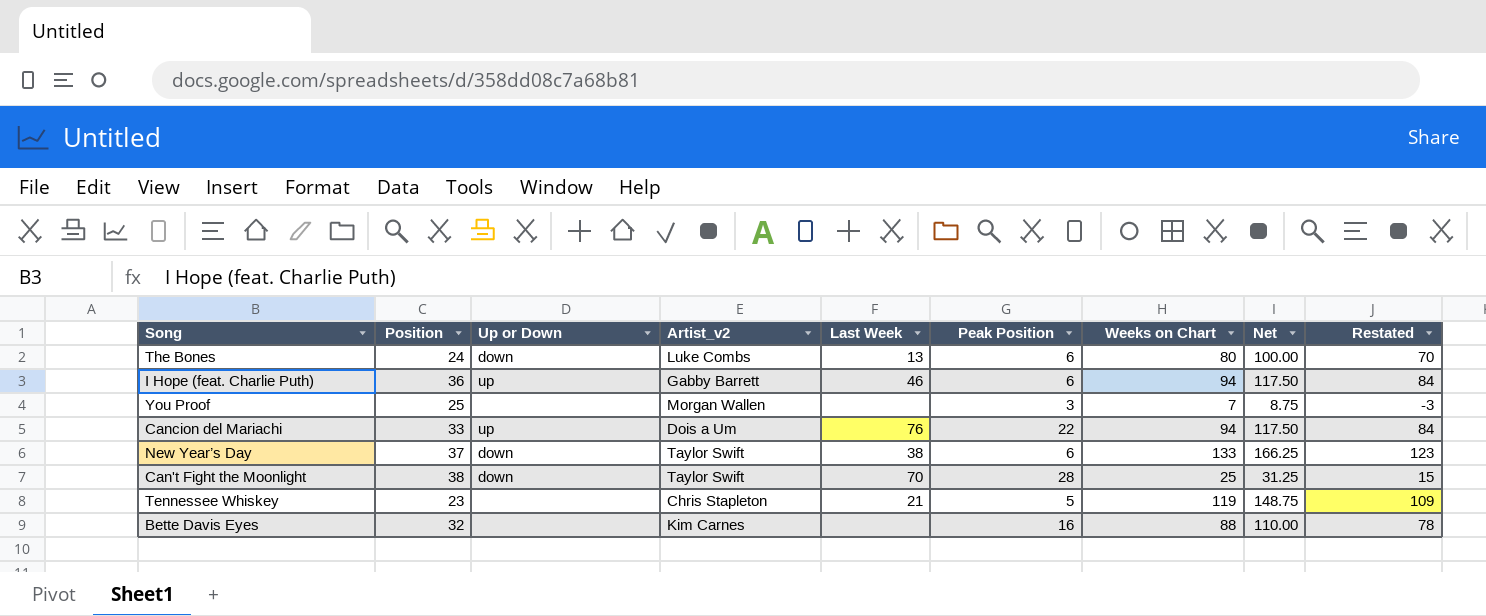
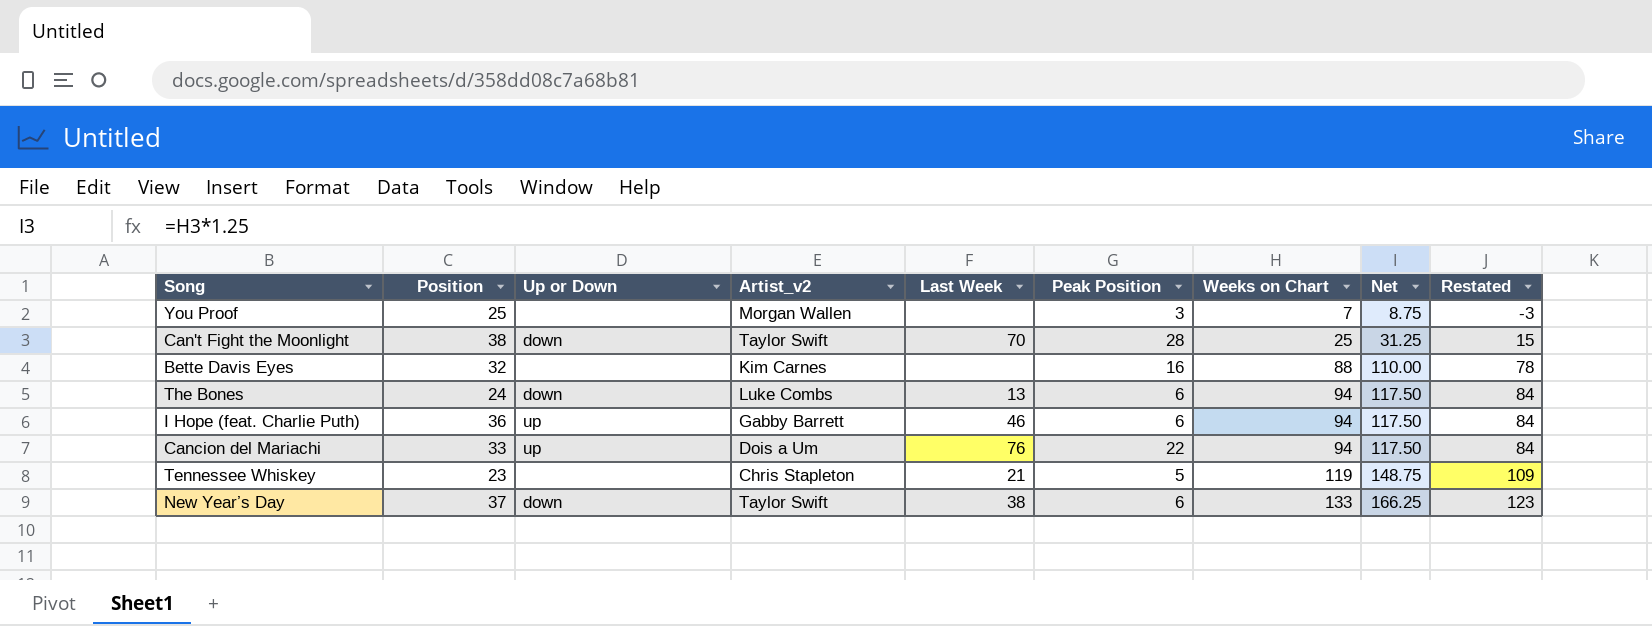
row order: none -> Weeks on Chart ascending
The Bones | Weeks on Chart: 80 -> 94
The Bones | Net: 100.00 -> 117.50
The Bones | Restated: 70 -> 84

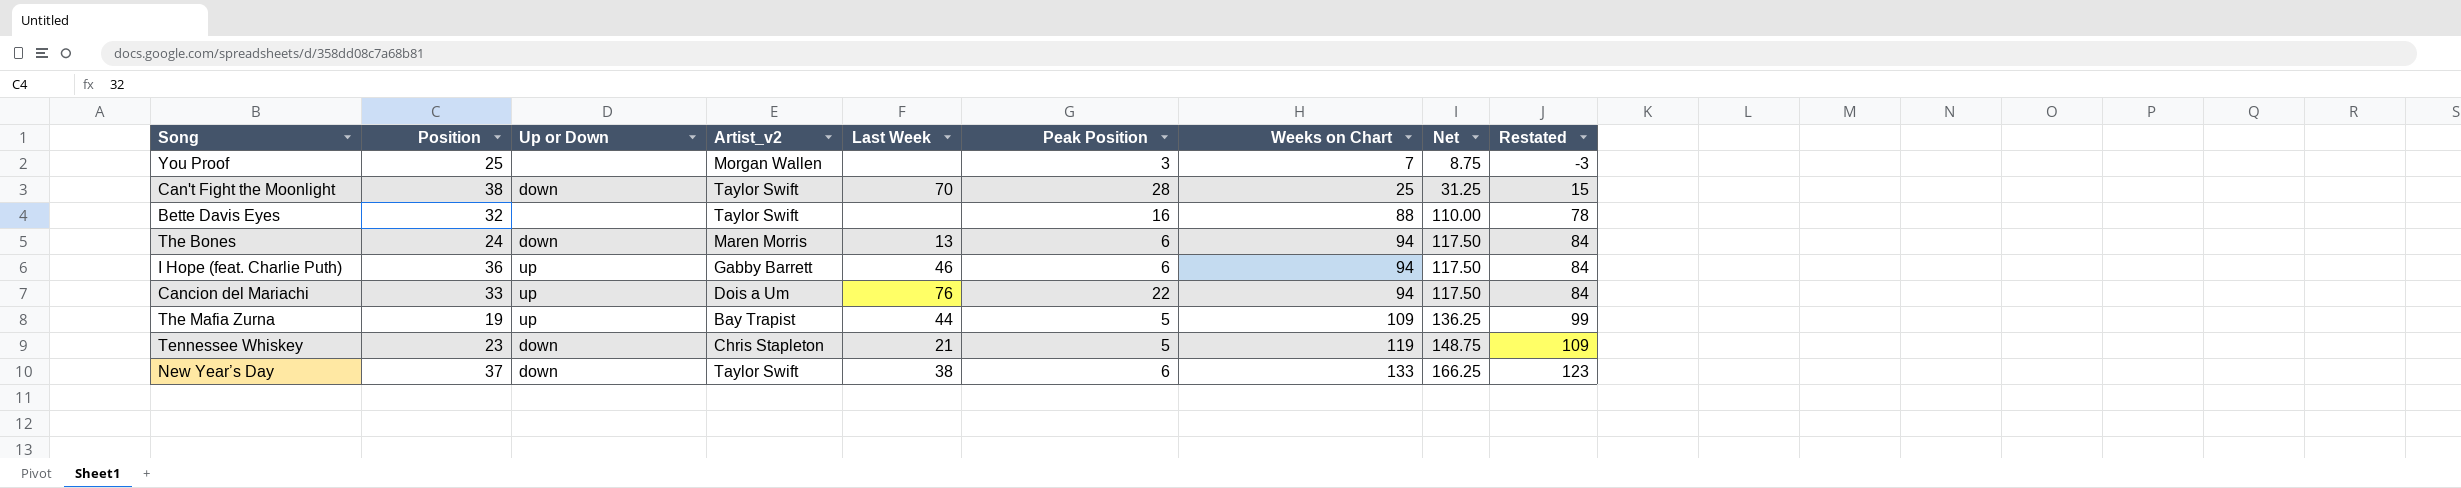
Bette Davis Eyes | Artist_v2: Kim Carnes -> Taylor Swift
The Bones | Artist_v2: Luke Combs -> Maren Morris
row The Mafia Zurna: none -> 19 | up | Bay Trapist | 44 | 5 | 109 | 136.25 | 99
Tennessee Whiskey | Up or Down: none -> down

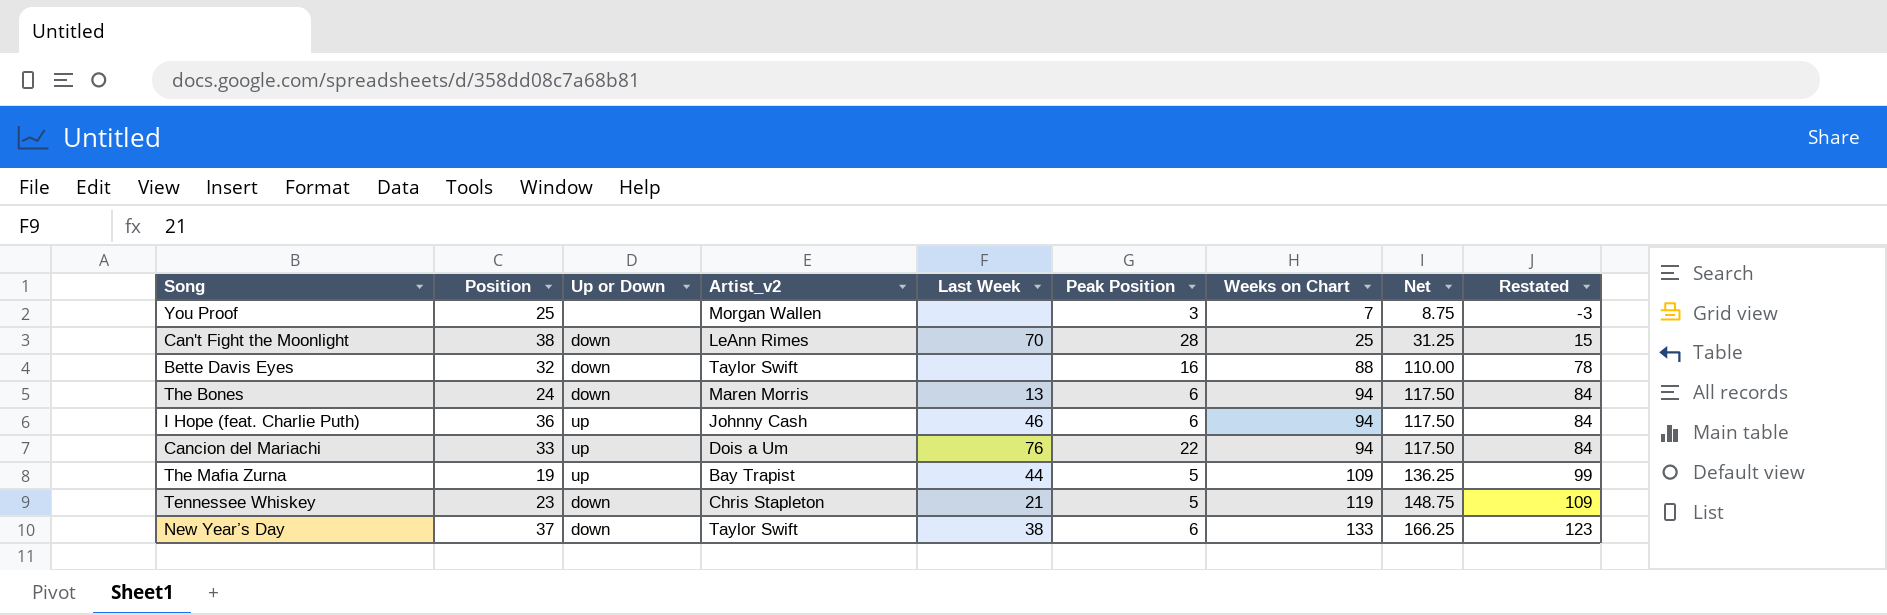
Can't Fight the Moonlight | Artist_v2: Taylor Swift -> LeAnn Rimes
Bette Davis Eyes | Up or Down: none -> down
I Hope (feat. Charlie Puth) | Artist_v2: Gabby Barrett -> Johnny Cash

